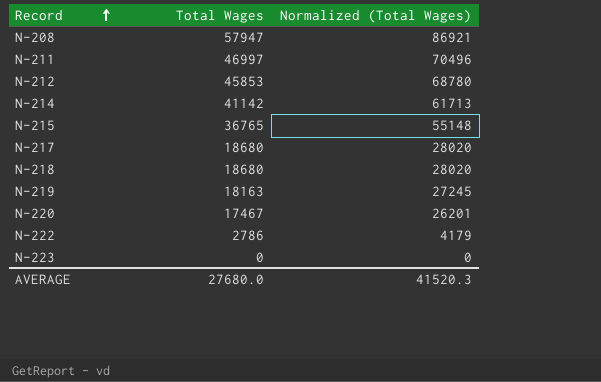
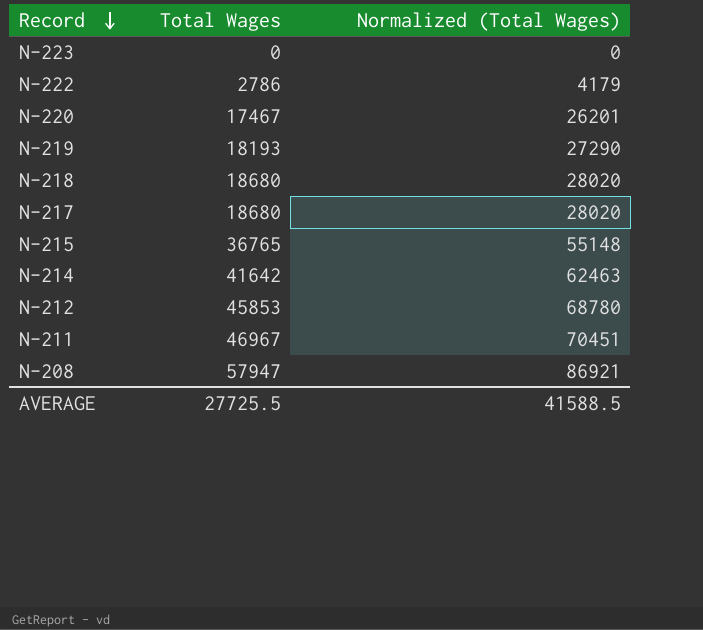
row order: Record ascending -> Record descending
N-219 | Total Wages: 18163 -> 18193
N-219 | Normalized (Total Wages): 27245 -> 27290
N-214 | Total Wages: 41142 -> 41642
N-214 | Normalized (Total Wages): 61713 -> 62463
N-211 | Total Wages: 46997 -> 46967
N-211 | Normalized (Total Wages): 70496 -> 70451
AVERAGE | Total Wages: 27680.0 -> 27725.5
AVERAGE | Normalized (Total Wages): 41520.3 -> 41588.5

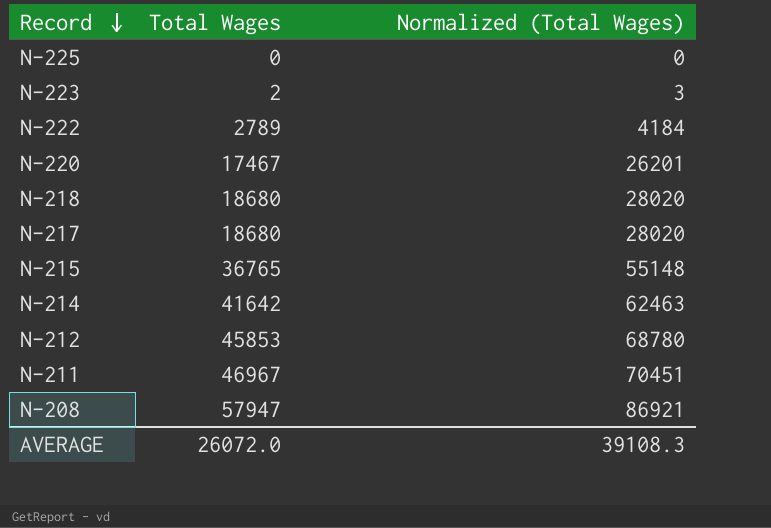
row N-219: 18193 | 27290 -> none
row N-225: none -> 0 | 0
N-223 | Total Wages: 0 -> 2
N-223 | Normalized (Total Wages): 0 -> 3
N-222 | Total Wages: 2786 -> 2789
N-222 | Normalized (Total Wages): 4179 -> 4184
AVERAGE | Total Wages: 27725.5 -> 26072.0
AVERAGE | Normalized (Total Wages): 41588.5 -> 39108.3

